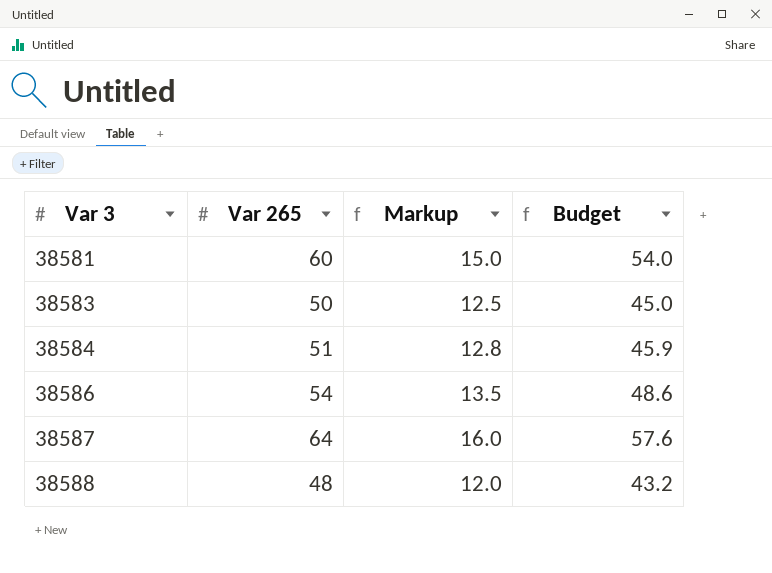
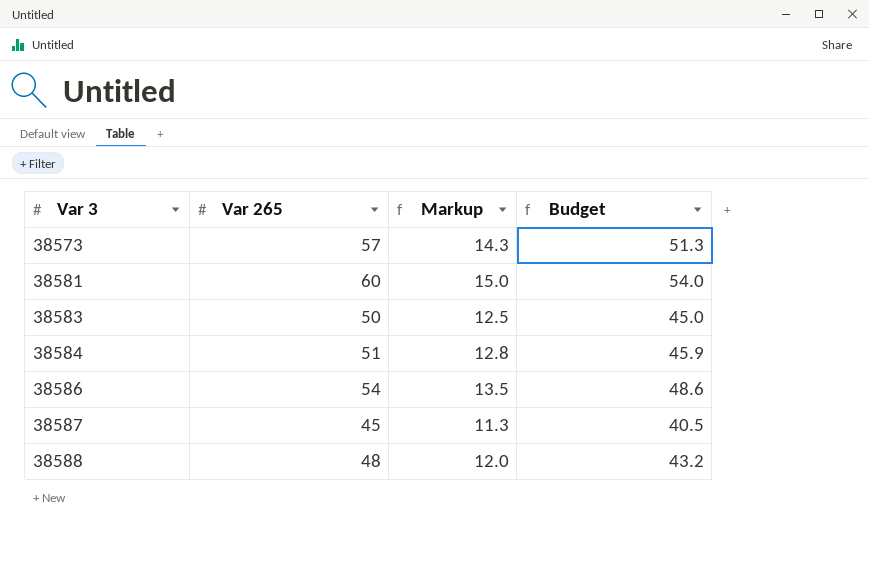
row 38573: none -> 57 | 14.3 | 51.3
38587 | Var 265: 64 -> 45
38587 | Markup: 16.0 -> 11.3
38587 | Budget: 57.6 -> 40.5

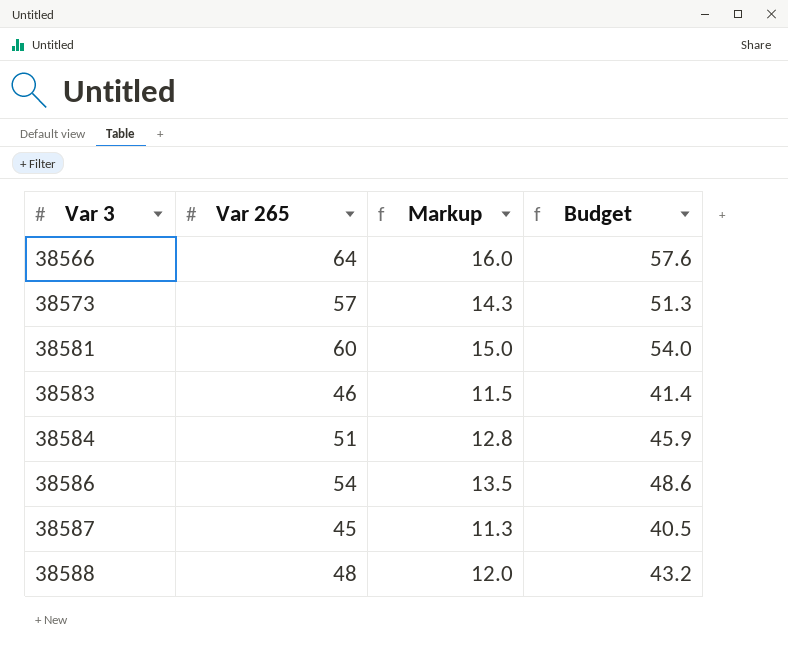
row 38566: none -> 64 | 16.0 | 57.6
38583 | Var 265: 50 -> 46
38583 | Markup: 12.5 -> 11.5
38583 | Budget: 45.0 -> 41.4

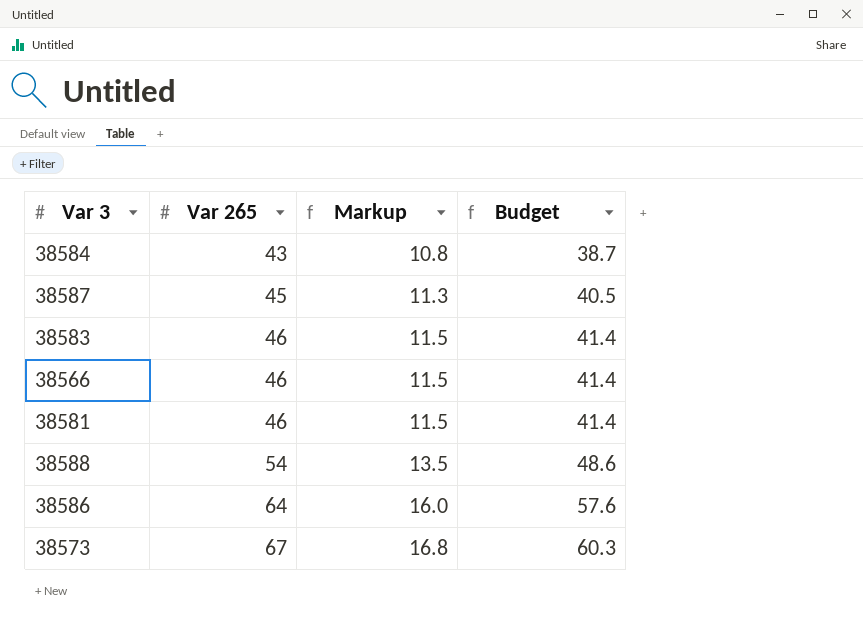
row order: Var 3 ascending -> Var 265 ascending
38584 | Var 265: 51 -> 43
38584 | Markup: 12.8 -> 10.8
38584 | Budget: 45.9 -> 38.7
38566 | Var 265: 64 -> 46
38566 | Markup: 16.0 -> 11.5
38566 | Budget: 57.6 -> 41.4
38581 | Var 265: 60 -> 46
38581 | Markup: 15.0 -> 11.5
38581 | Budget: 54.0 -> 41.4
38588 | Var 265: 48 -> 54
38588 | Markup: 12.0 -> 13.5
38588 | Budget: 43.2 -> 48.6
38586 | Var 265: 54 -> 64
38586 | Markup: 13.5 -> 16.0
38586 | Budget: 48.6 -> 57.6
38573 | Var 265: 57 -> 67
38573 | Markup: 14.3 -> 16.8
38573 | Budget: 51.3 -> 60.3

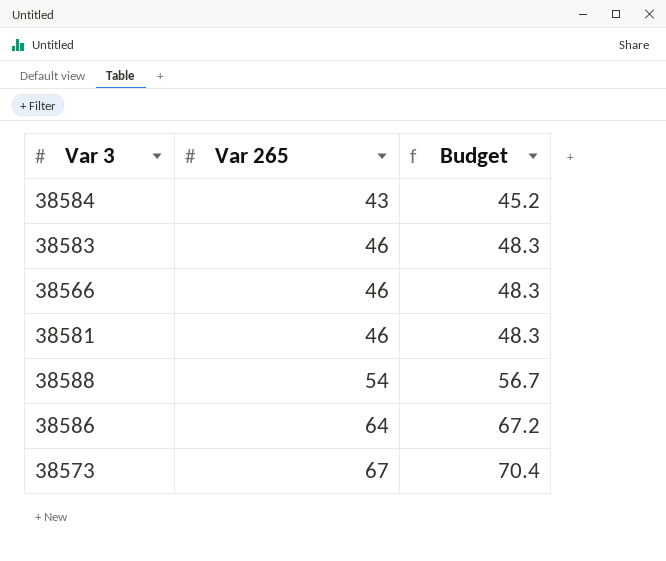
column Markup | formula: [Var 265] * 0.25 -> none
column Budget | formula: [Var 265] * 0.9 -> [Var 265] * 1.05
row 38587: 45 | 11.3 | 40.5 -> none

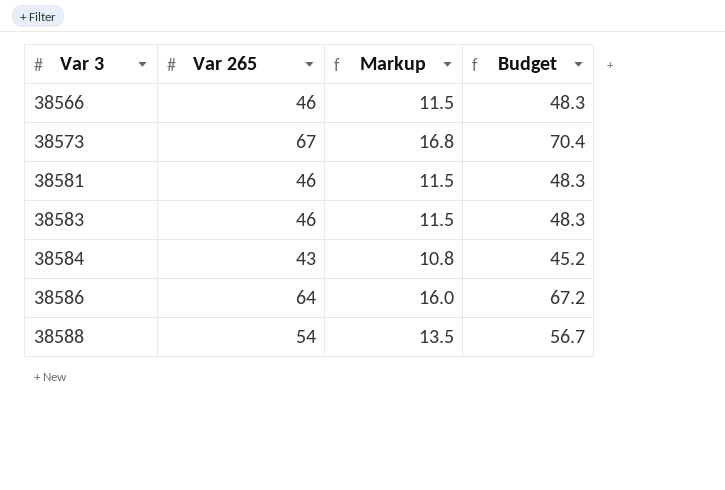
row order: Var 265 ascending -> Var 3 ascending
column Markup | formula: none -> [Var 265] * 0.25

